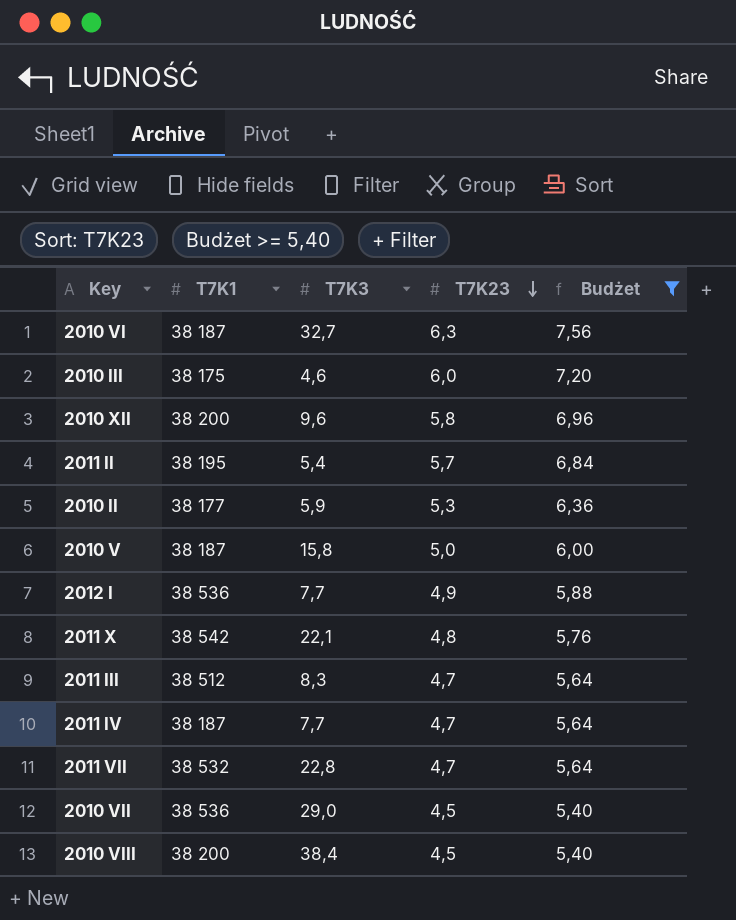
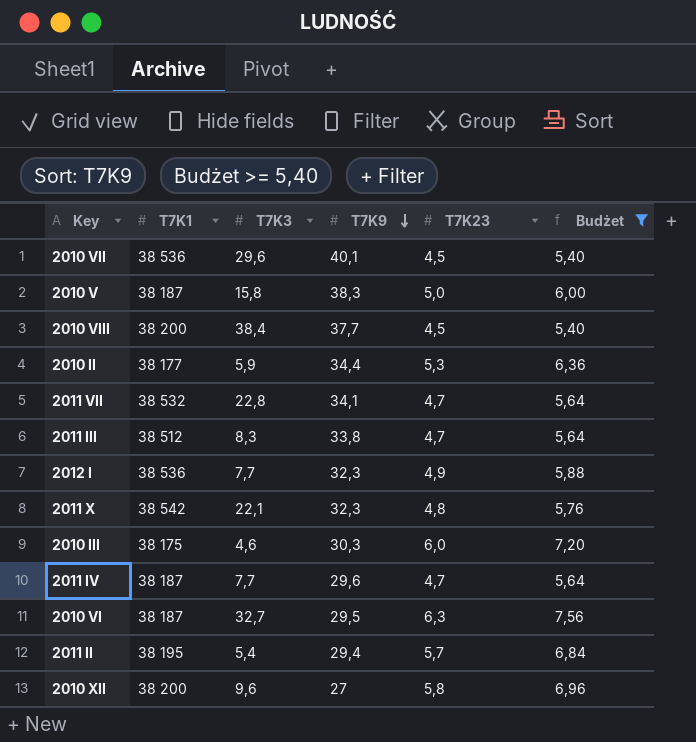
row order: T7K23 descending -> T7K9 descending
column T7K9 | position: none -> 4
2010 VII | T7K3: 29,0 -> 29,6

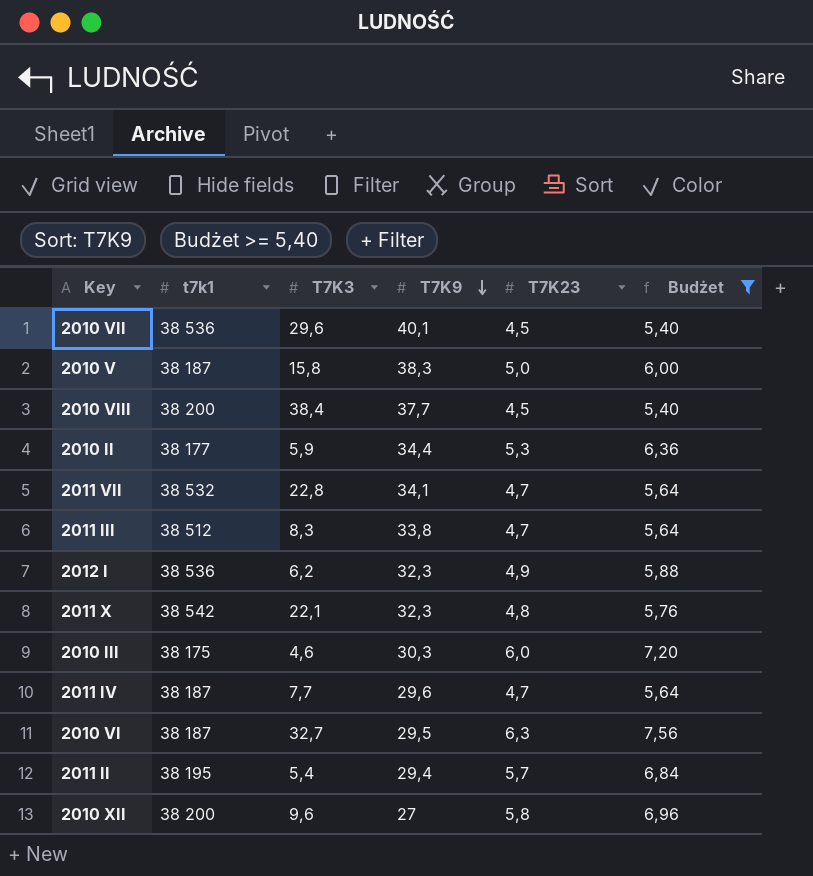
column name: T7K1 -> t7k1
2012 I | T7K3: 7,7 -> 6,2

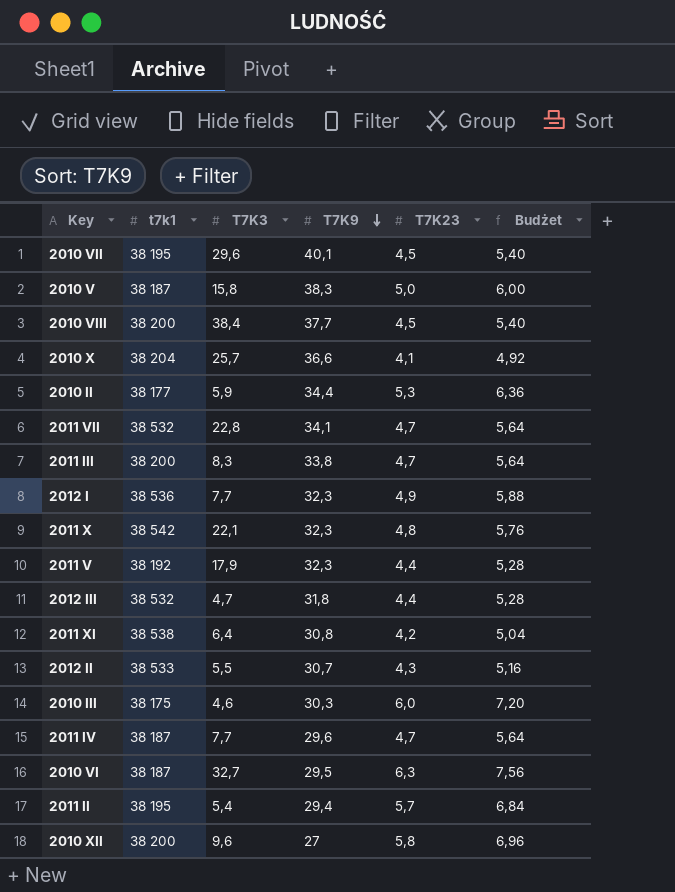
filter: Budżet >= 5,40 -> none
2010 VII | t7k1: 38 536 -> 38 195
2011 III | t7k1: 38 512 -> 38 200
2012 I | T7K3: 6,2 -> 7,7

